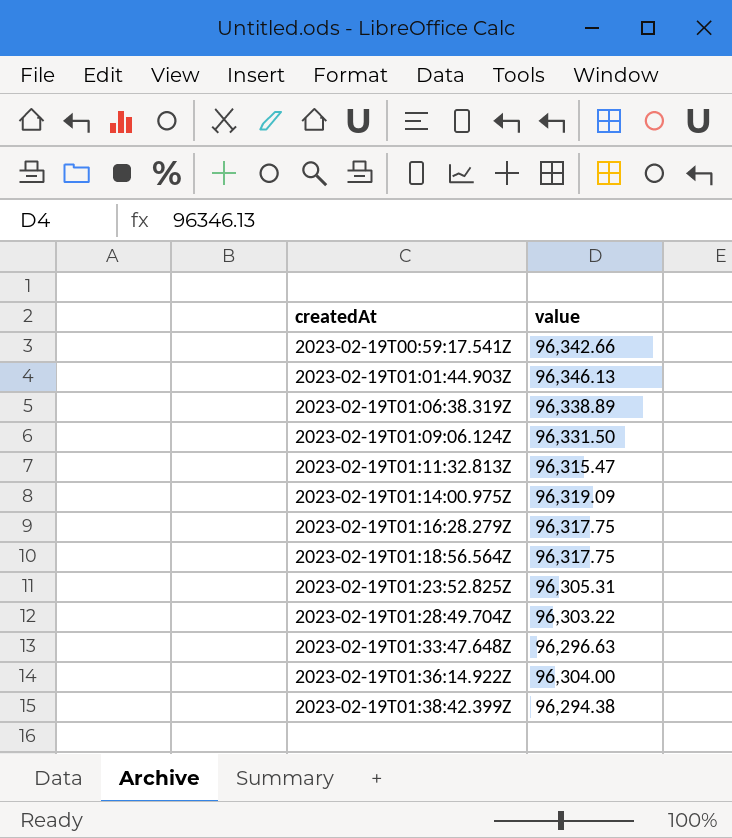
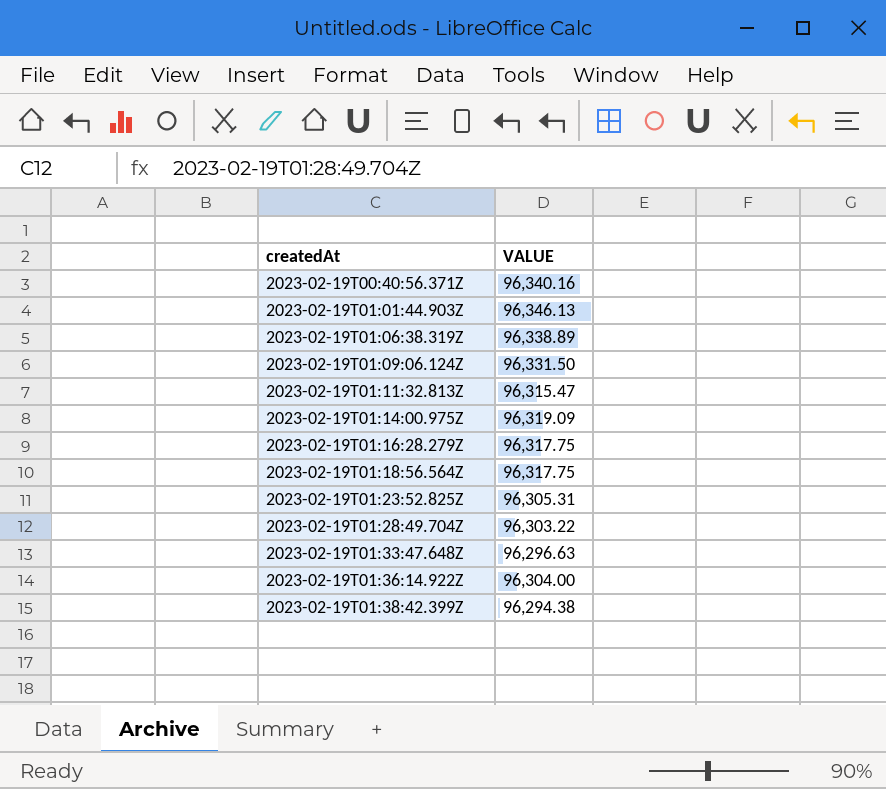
column name: value -> VALUE
row 2023-02-19T00:59:17.541Z: 96,342.66 -> none
row 2023-02-19T00:40:56.371Z: none -> 96,340.16

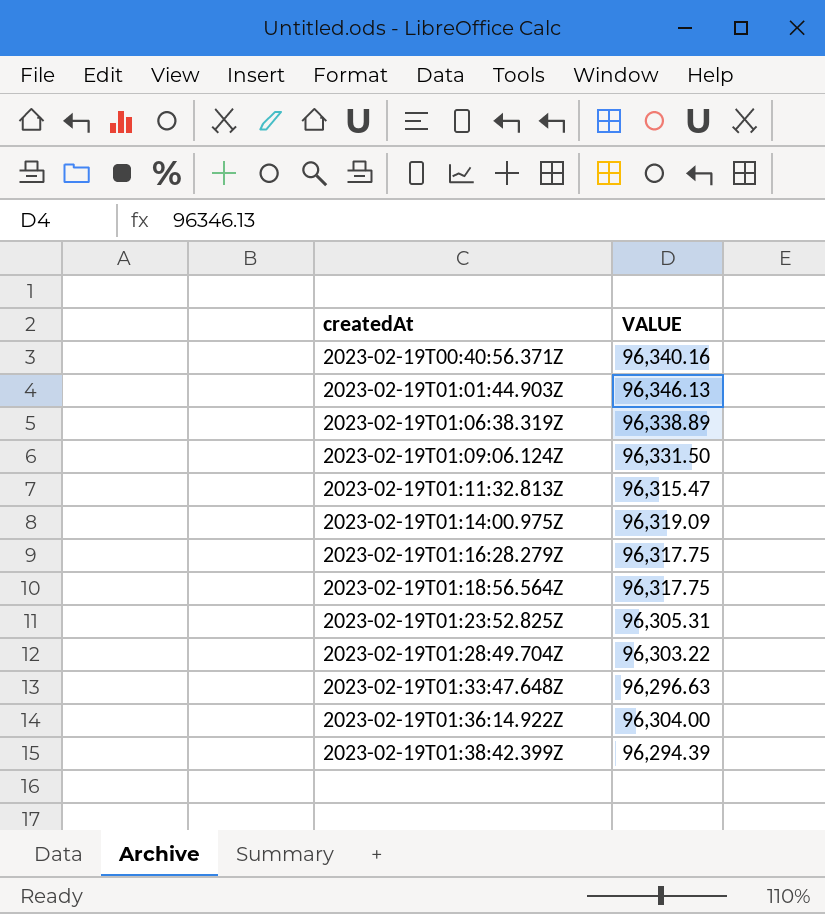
2023-02-19T01:38:42.399Z | VALUE: 96,294.38 -> 96,294.39

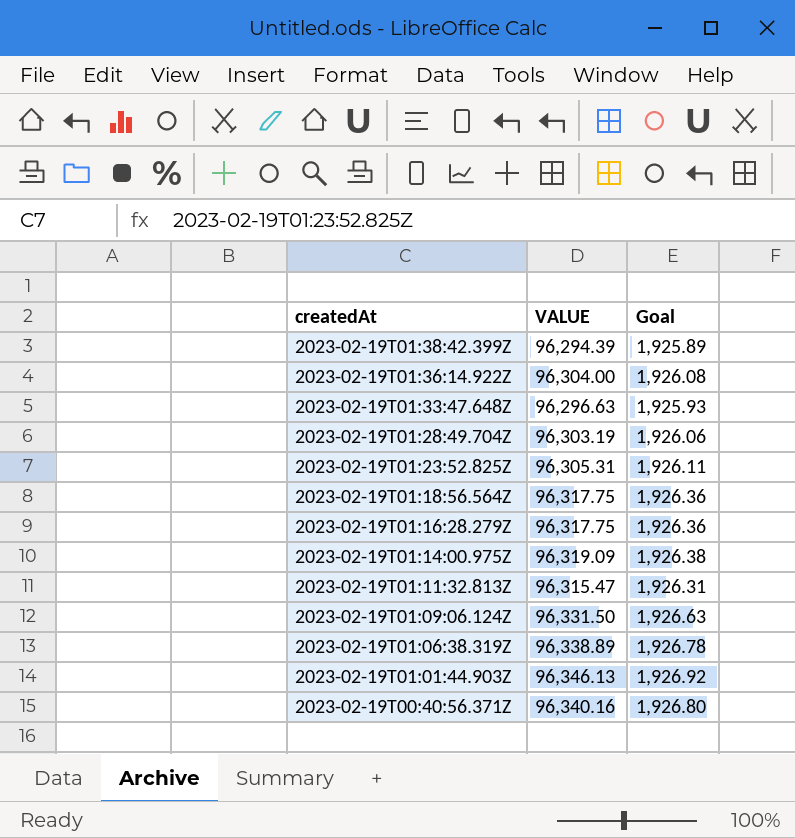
row order: createdAt ascending -> createdAt descending
column Goal | formula: none -> [VALUE] * 0.02
2023-02-19T01:28:49.704Z | VALUE: 96,303.22 -> 96,303.19

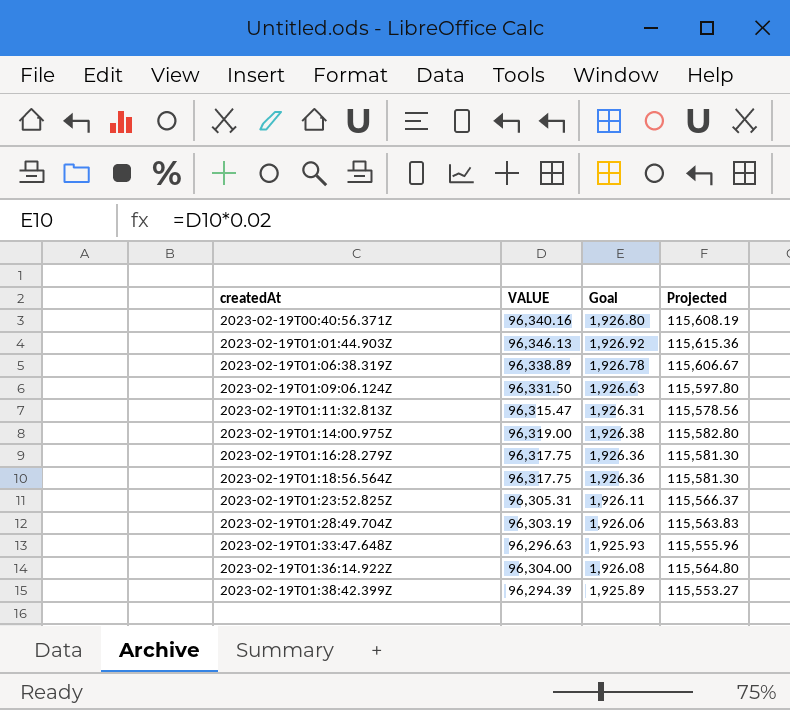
row order: createdAt descending -> createdAt ascending
column Projected | formula: none -> [VALUE] * 1.2
2023-02-19T01:14:00.975Z | VALUE: 96,319.09 -> 96,319.00

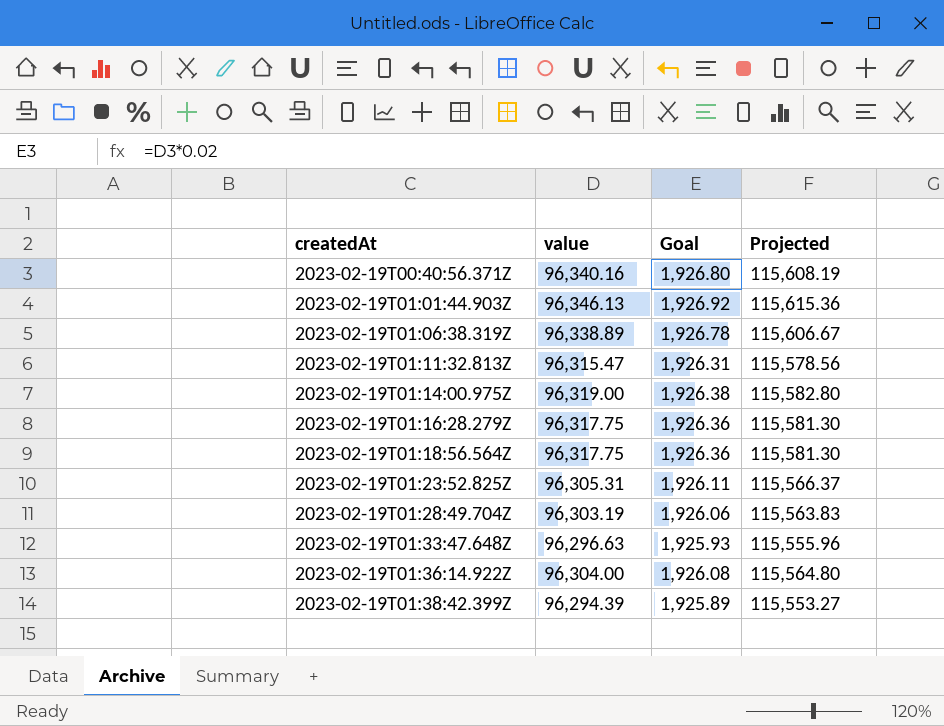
column name: VALUE -> value
row 2023-02-19T01:09:06.124Z: 96,331.50 | 1,926.63 | 115,597.80 -> none

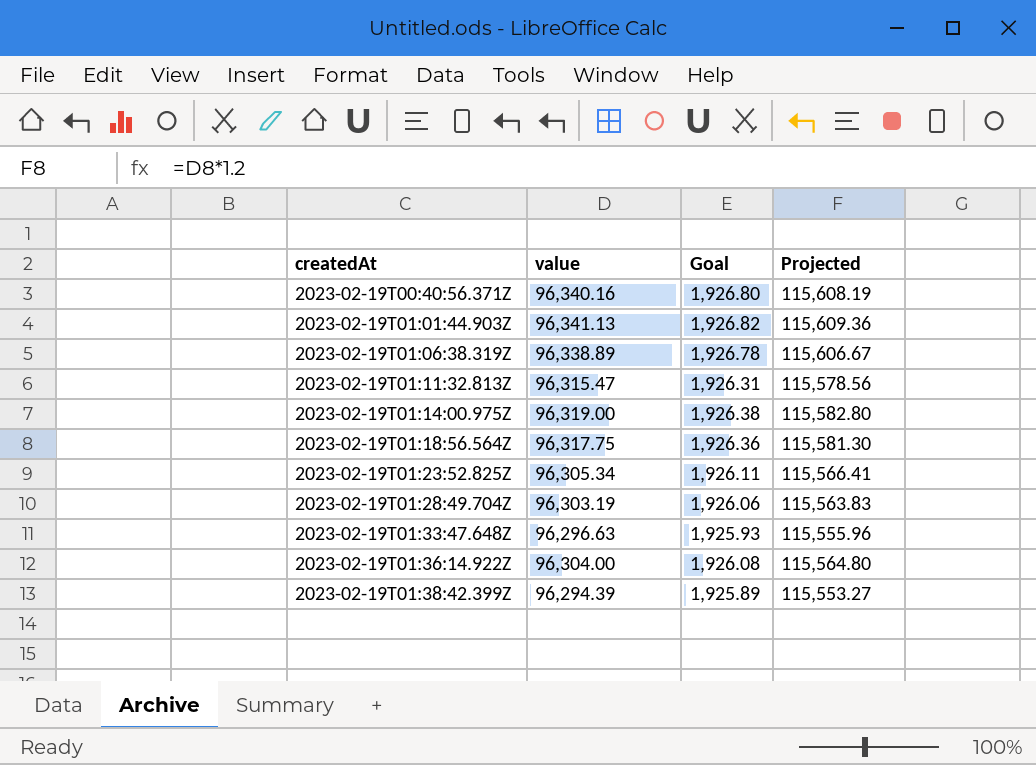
row 2023-02-19T01:16:28.279Z: 96,317.75 | 1,926.36 | 115,581.30 -> none
2023-02-19T01:01:44.903Z | value: 96,346.13 -> 96,341.13
2023-02-19T01:01:44.903Z | Goal: 1,926.92 -> 1,926.82
2023-02-19T01:01:44.903Z | Projected: 115,615.36 -> 115,609.36
2023-02-19T01:23:52.825Z | value: 96,305.31 -> 96,305.34
2023-02-19T01:23:52.825Z | Projected: 115,566.37 -> 115,566.41

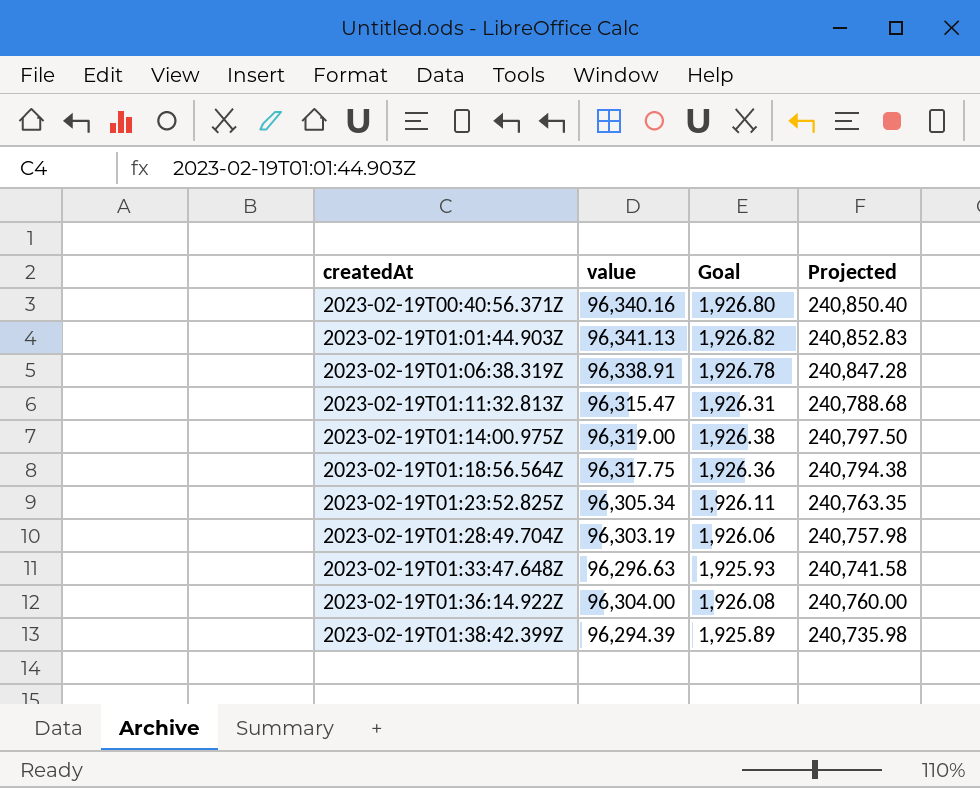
column Projected | formula: [value] * 1.2 -> [value] * 2.5
2023-02-19T01:06:38.319Z | value: 96,338.89 -> 96,338.91

